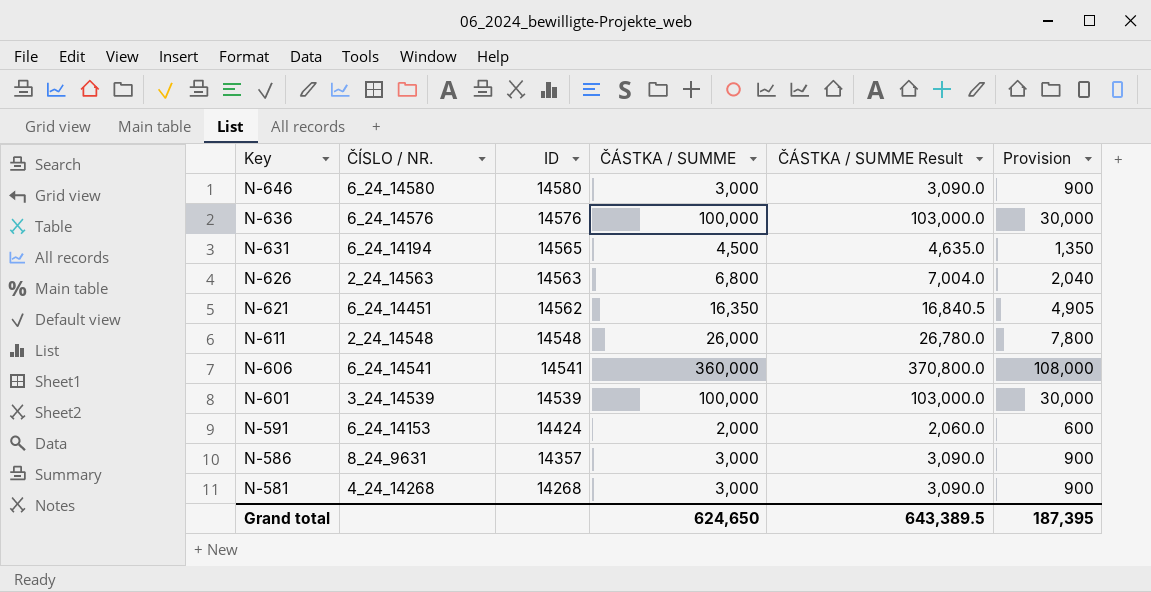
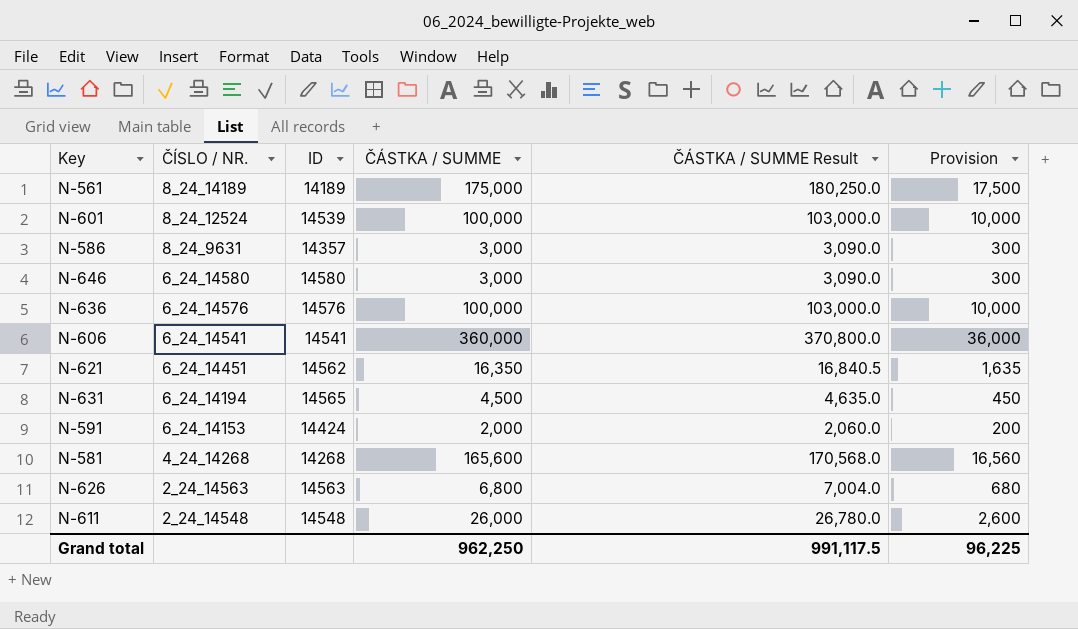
row order: Key descending -> ČÍSLO / NR. descending
column Provision | formula: [ČÁSTKA / SUMME] * 0.3 -> [ČÁSTKA / SUMME] * 0.1
row N-561: none -> 8_24_14189 | 14189 | 175,000 | 180,250.0 | 17,500
N-601 | ČÍSLO / NR.: 3_24_14539 -> 8_24_12524
N-581 | ČÁSTKA / SUMME: 3,000 -> 165,600
N-581 | ČÁSTKA / SUMME Result: 3,090.0 -> 170,568.0
Grand total | ČÁSTKA / SUMME: 624,650 -> 962,250
Grand total | ČÁSTKA / SUMME Result: 643,389.5 -> 991,117.5
Grand total | Provision: 187,395 -> 96,225

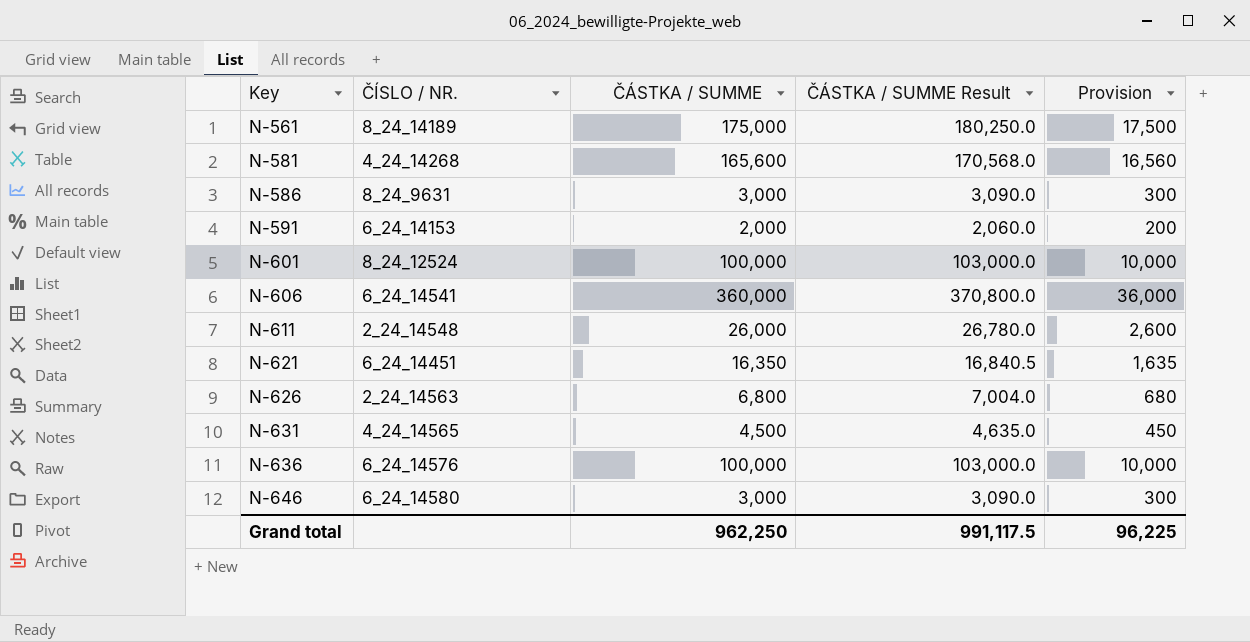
row order: ČÍSLO / NR. descending -> Key ascending
column ID | position: 3 -> none
N-631 | ČÍSLO / NR.: 6_24_14194 -> 4_24_14565

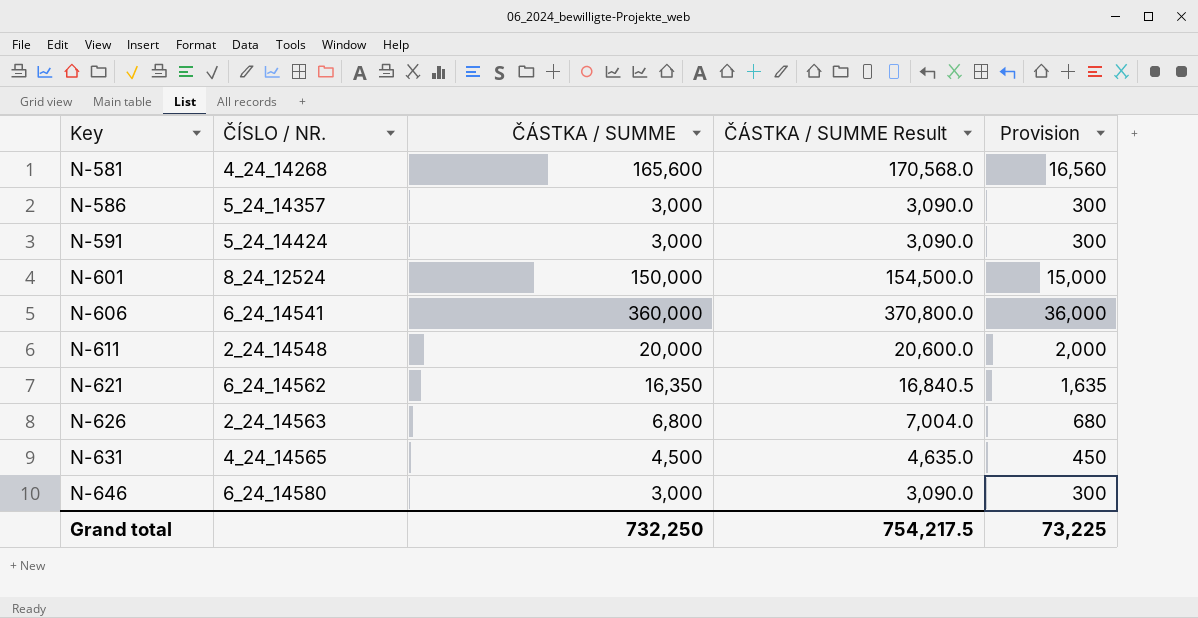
row N-561: 8_24_14189 | 175,000 | 180,250.0 | 17,500 -> none
row N-636: 6_24_14576 | 100,000 | 103,000.0 | 10,000 -> none
N-586 | ČÍSLO / NR.: 8_24_9631 -> 5_24_14357
N-591 | ČÍSLO / NR.: 6_24_14153 -> 5_24_14424
N-591 | ČÁSTKA / SUMME: 2,000 -> 3,000
N-591 | ČÁSTKA / SUMME Result: 2,060.0 -> 3,090.0
N-591 | Provision: 200 -> 300
N-601 | ČÁSTKA / SUMME: 100,000 -> 150,000
N-601 | ČÁSTKA / SUMME Result: 103,000.0 -> 154,500.0
N-601 | Provision: 10,000 -> 15,000
N-611 | ČÁSTKA / SUMME: 26,000 -> 20,000
N-611 | ČÁSTKA / SUMME Result: 26,780.0 -> 20,600.0
N-611 | Provision: 2,600 -> 2,000
N-621 | ČÍSLO / NR.: 6_24_14451 -> 6_24_14562
Grand total | ČÁSTKA / SUMME: 962,250 -> 732,250
Grand total | ČÁSTKA / SUMME Result: 991,117.5 -> 754,217.5
Grand total | Provision: 96,225 -> 73,225

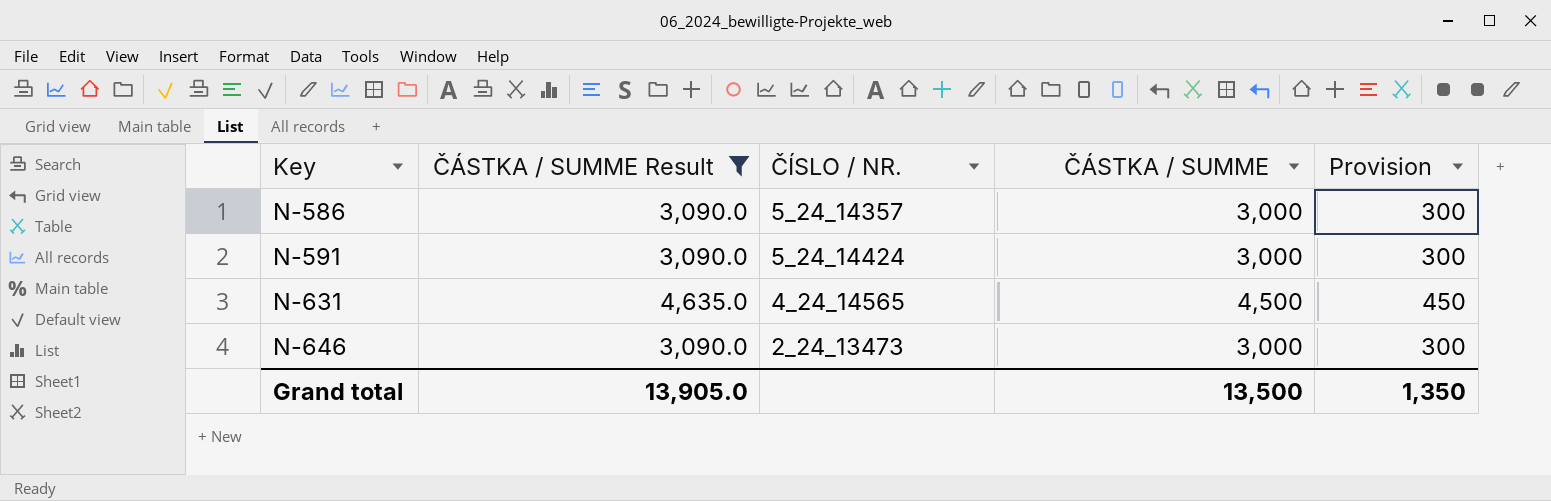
filter: none -> ČÁSTKA / SUMME Result <= 4,635.0
column ČÁSTKA / SUMME Result | position: 4 -> 2
N-646 | ČÍSLO / NR.: 6_24_14580 -> 2_24_13473
Grand total | ČÁSTKA / SUMME Result: 754,217.5 -> 13,905.0
Grand total | ČÁSTKA / SUMME: 732,250 -> 13,500
Grand total | Provision: 73,225 -> 1,350

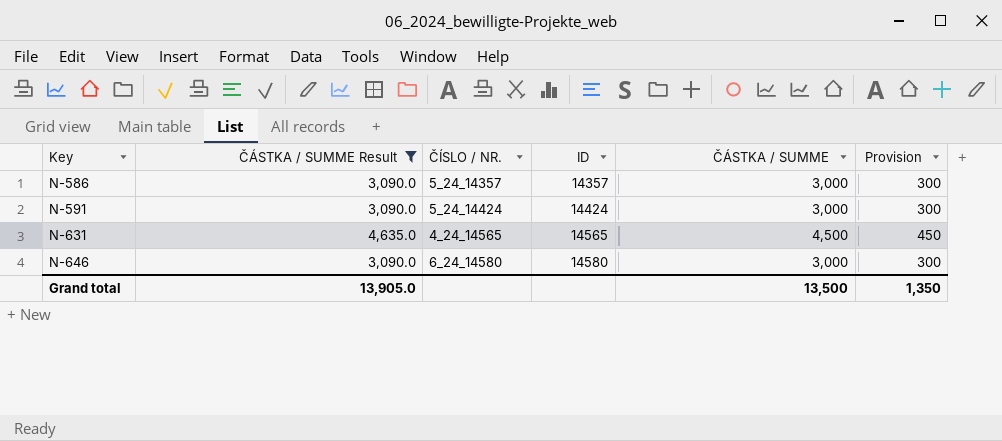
column ID | position: none -> 4
N-646 | ČÍSLO / NR.: 2_24_13473 -> 6_24_14580

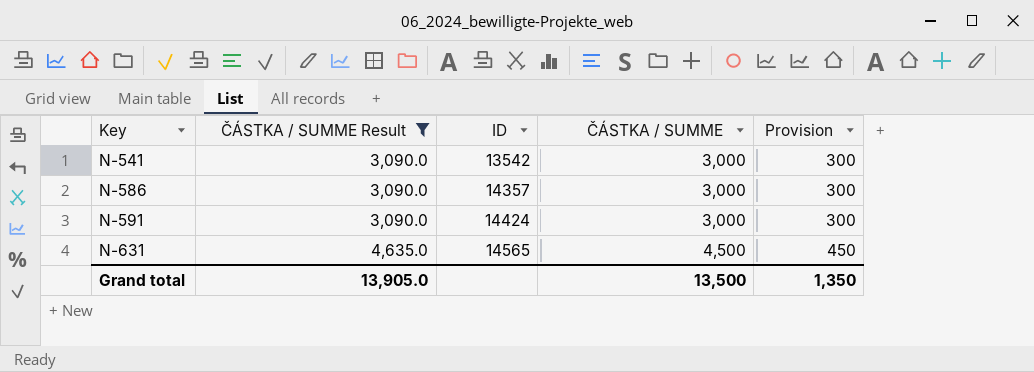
column ČÍSLO / NR. | position: 3 -> none
row N-646: 3,090.0 | 6_24_14580 | 14580 | 3,000 | 300 -> none
row N-541: none -> 3,090.0 | 13542 | 3,000 | 300

